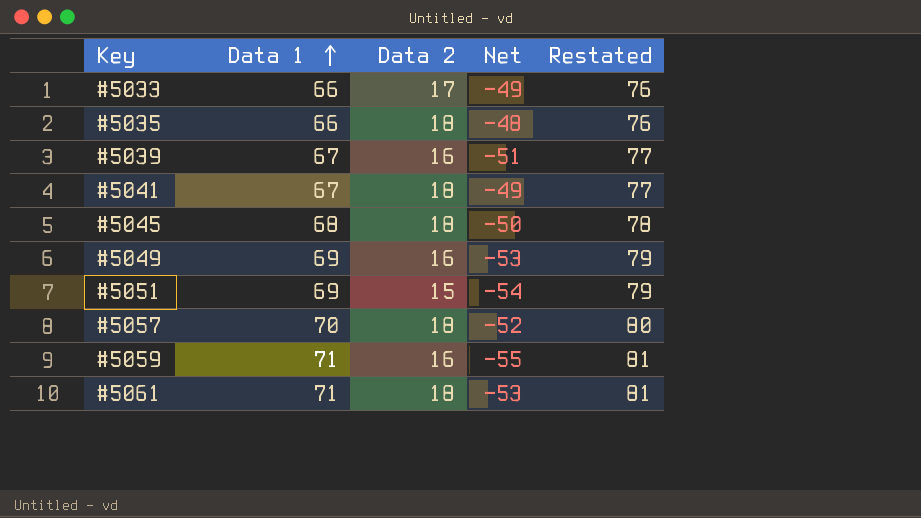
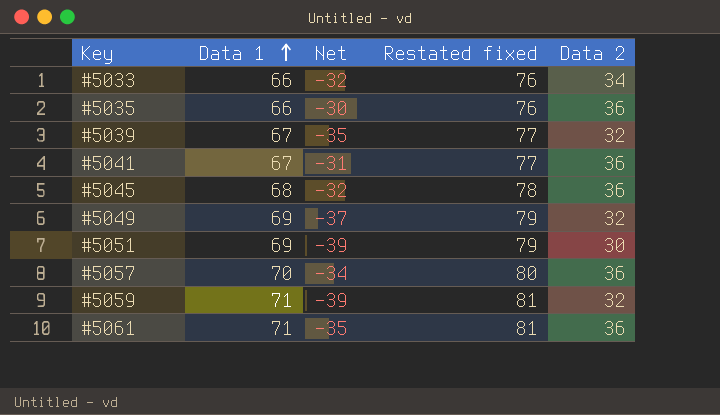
column name: Restated -> Restated fixed
column Data 2 | position: 3 -> 5
#5033 | Net: -49 -> -32
#5033 | Data 2: 17 -> 34
#5035 | Net: -48 -> -30
#5035 | Data 2: 18 -> 36
#5039 | Net: -51 -> -35
#5039 | Data 2: 16 -> 32
#5041 | Net: -49 -> -31
#5041 | Data 2: 18 -> 36
#5045 | Net: -50 -> -32
#5045 | Data 2: 18 -> 36
#5049 | Net: -53 -> -37
#5049 | Data 2: 16 -> 32
#5051 | Net: -54 -> -39
#5051 | Data 2: 15 -> 30
#5057 | Net: -52 -> -34
#5057 | Data 2: 18 -> 36
#5059 | Net: -55 -> -39
#5059 | Data 2: 16 -> 32
#5061 | Net: -53 -> -35
#5061 | Data 2: 18 -> 36

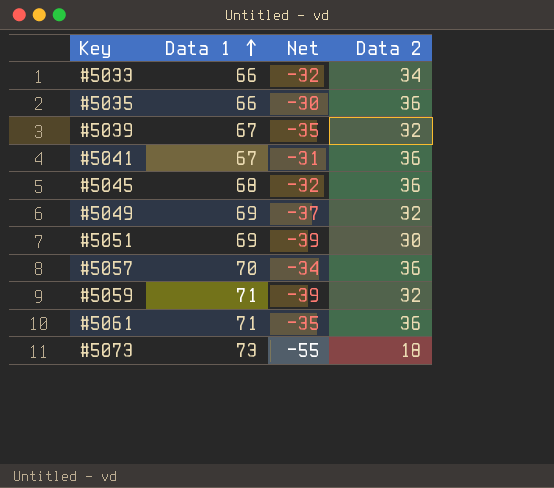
column Restated fixed | formula: [Data 1] + 10 -> none
row #5073: none -> 73 | -55 | 18

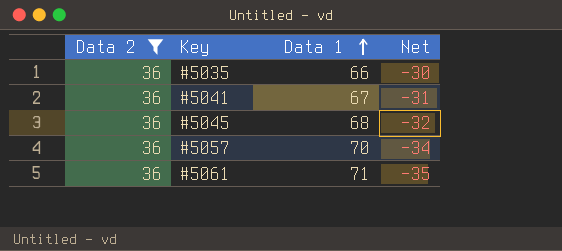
filter: none -> Data 2 = 36
column Data 2 | position: 4 -> 1

